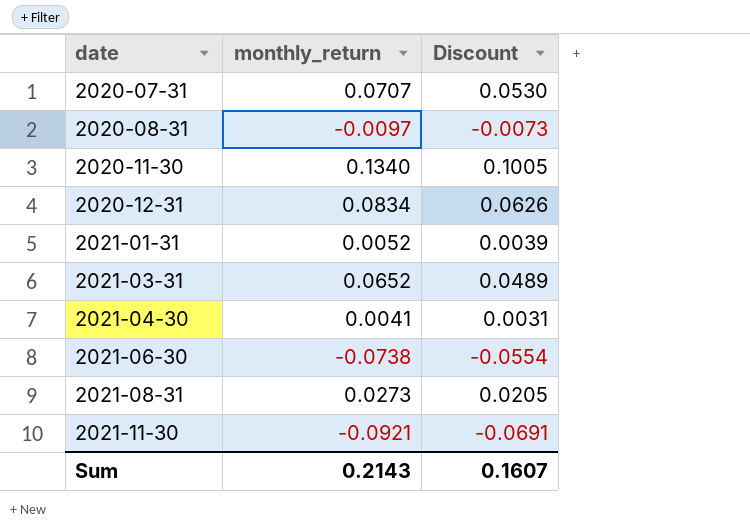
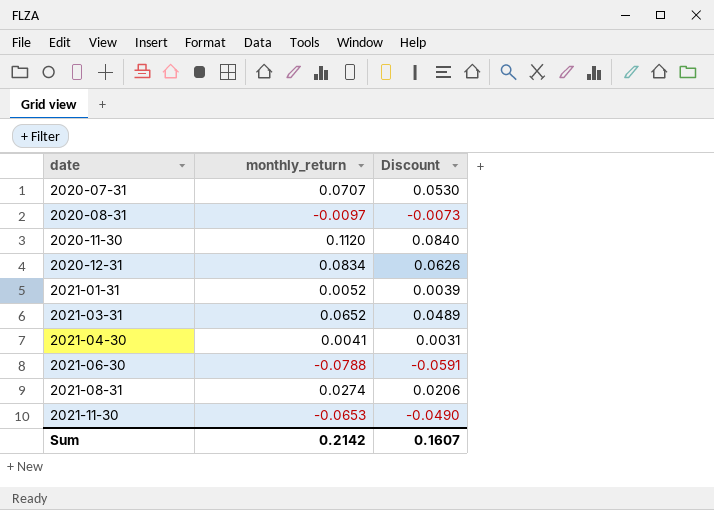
2020-11-30 | monthly_return: 0.1340 -> 0.1120
2020-11-30 | Discount: 0.1005 -> 0.0840
2021-06-30 | monthly_return: -0.0738 -> -0.0788
2021-06-30 | Discount: -0.0554 -> -0.0591
2021-08-31 | monthly_return: 0.0273 -> 0.0274
2021-08-31 | Discount: 0.0205 -> 0.0206
2021-11-30 | monthly_return: -0.0921 -> -0.0653
2021-11-30 | Discount: -0.0691 -> -0.0490
Sum | monthly_return: 0.2143 -> 0.2142

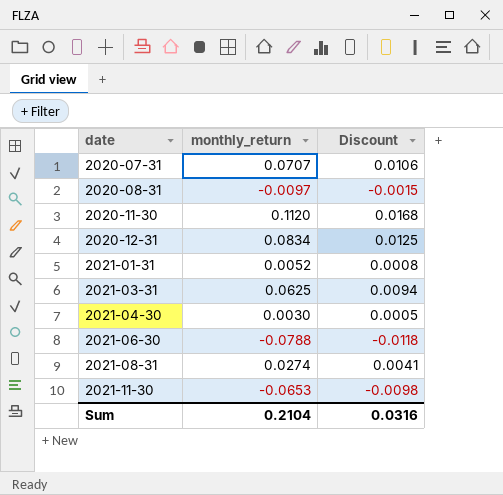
column Discount | formula: [monthly_return] * 0.75 -> [monthly_return] * 0.15
2021-03-31 | monthly_return: 0.0652 -> 0.0625
2021-04-30 | monthly_return: 0.0041 -> 0.0030
Sum | monthly_return: 0.2142 -> 0.2104
Sum | Discount: 0.1607 -> 0.0316

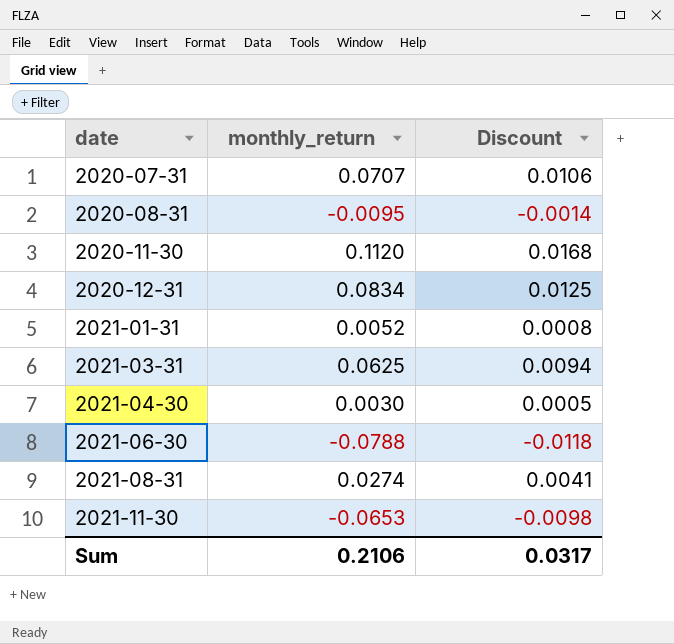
2020-08-31 | monthly_return: -0.0097 -> -0.0095
2020-08-31 | Discount: -0.0015 -> -0.0014
Sum | monthly_return: 0.2104 -> 0.2106
Sum | Discount: 0.0316 -> 0.0317

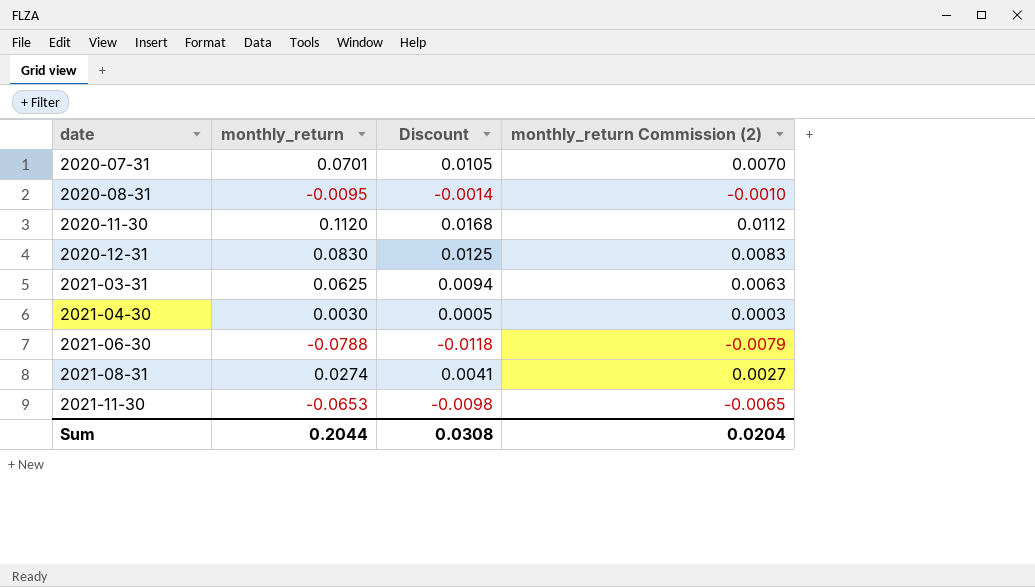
column monthly_return Commission (2) | formula: none -> [monthly_return] * 0.1
row 2021-01-31: 0.0052 | 0.0008 -> none
2020-07-31 | monthly_return: 0.0707 -> 0.0701
2020-07-31 | Discount: 0.0106 -> 0.0105
2020-12-31 | monthly_return: 0.0834 -> 0.0830
Sum | monthly_return: 0.2106 -> 0.2044
Sum | Discount: 0.0317 -> 0.0308

